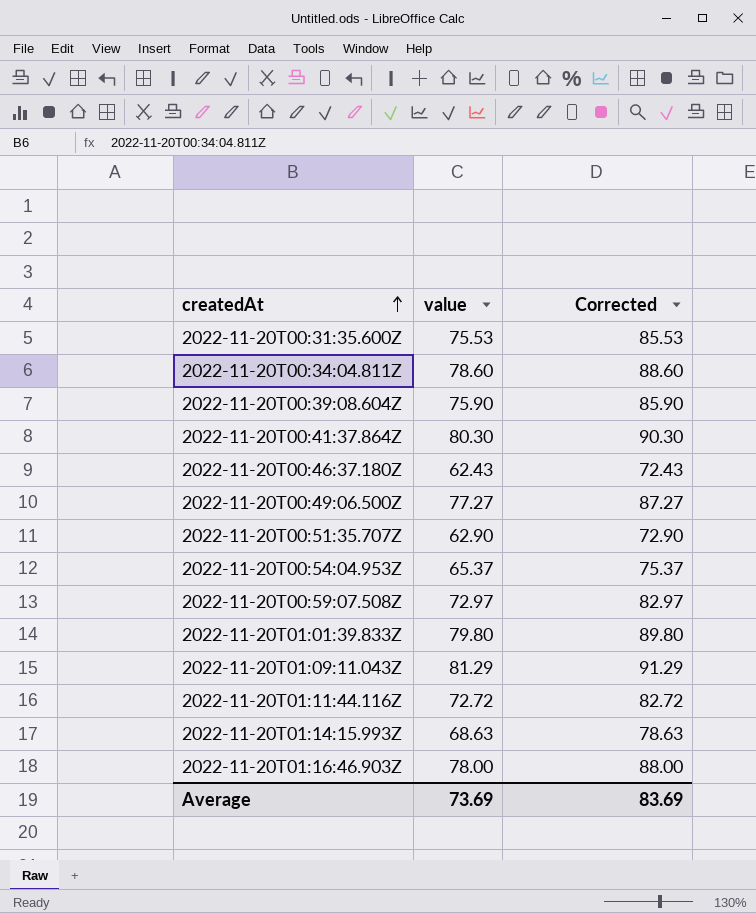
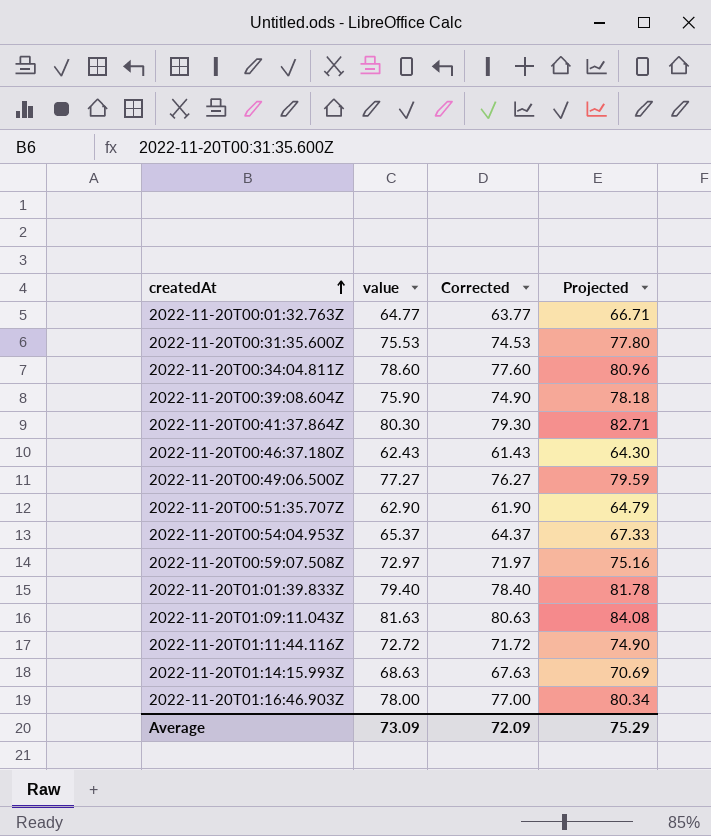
column Corrected | formula: [value] + 10 -> [value] - 1
column Projected | formula: none -> [value] * 1.03
row 2022-11-20T00:01:32.763Z: none -> 64.77 | 63.77 | 66.71
2022-11-20T01:01:39.833Z | value: 79.80 -> 79.40
2022-11-20T01:09:11.043Z | value: 81.29 -> 81.63
Average | value: 73.69 -> 73.09
Average | Corrected: 83.69 -> 72.09

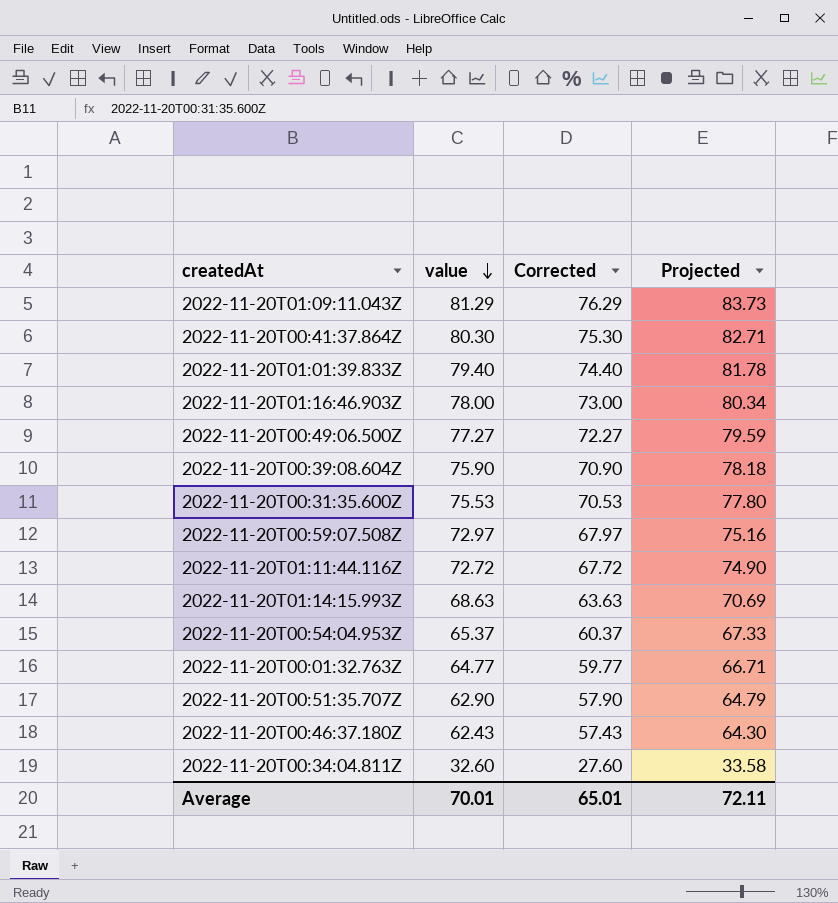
row order: createdAt ascending -> value descending
column Corrected | formula: [value] - 1 -> [value] - 5
2022-11-20T01:09:11.043Z | value: 81.63 -> 81.29
2022-11-20T01:09:11.043Z | Projected: 84.08 -> 83.73
2022-11-20T00:34:04.811Z | value: 78.60 -> 32.60
2022-11-20T00:34:04.811Z | Projected: 80.96 -> 33.58
Average | value: 73.09 -> 70.01
Average | Corrected: 72.09 -> 65.01
Average | Projected: 75.29 -> 72.11

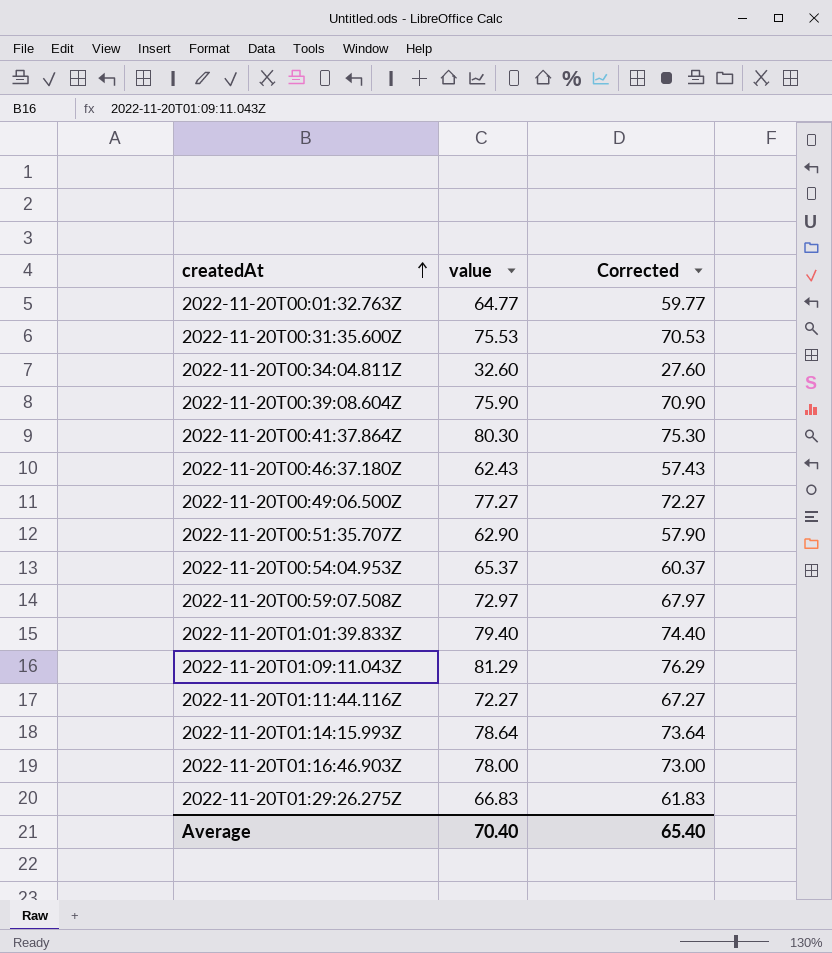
row order: value descending -> createdAt ascending
column Projected | formula: [value] * 1.03 -> none
2022-11-20T01:11:44.116Z | value: 72.72 -> 72.27
2022-11-20T01:11:44.116Z | Corrected: 67.72 -> 67.27
2022-11-20T01:14:15.993Z | value: 68.63 -> 78.64
2022-11-20T01:14:15.993Z | Corrected: 63.63 -> 73.64
row 2022-11-20T01:29:26.275Z: none -> 66.83 | 61.83
Average | value: 70.01 -> 70.40
Average | Corrected: 65.01 -> 65.40

